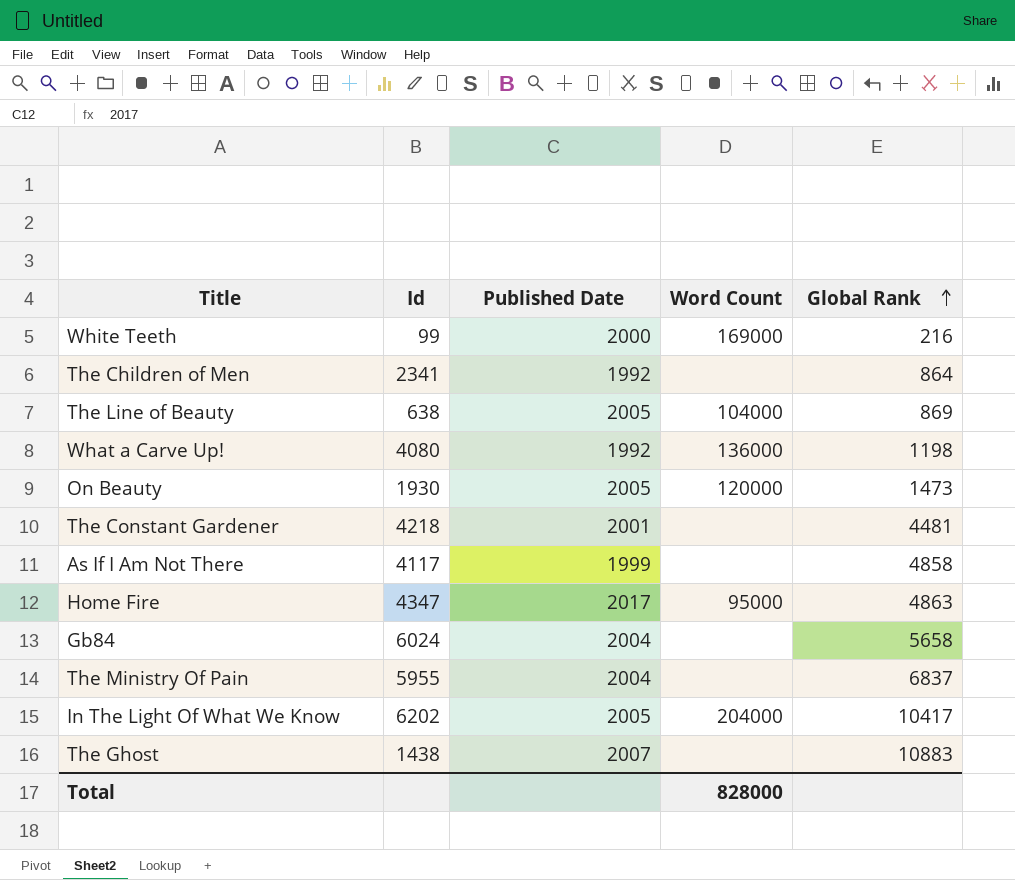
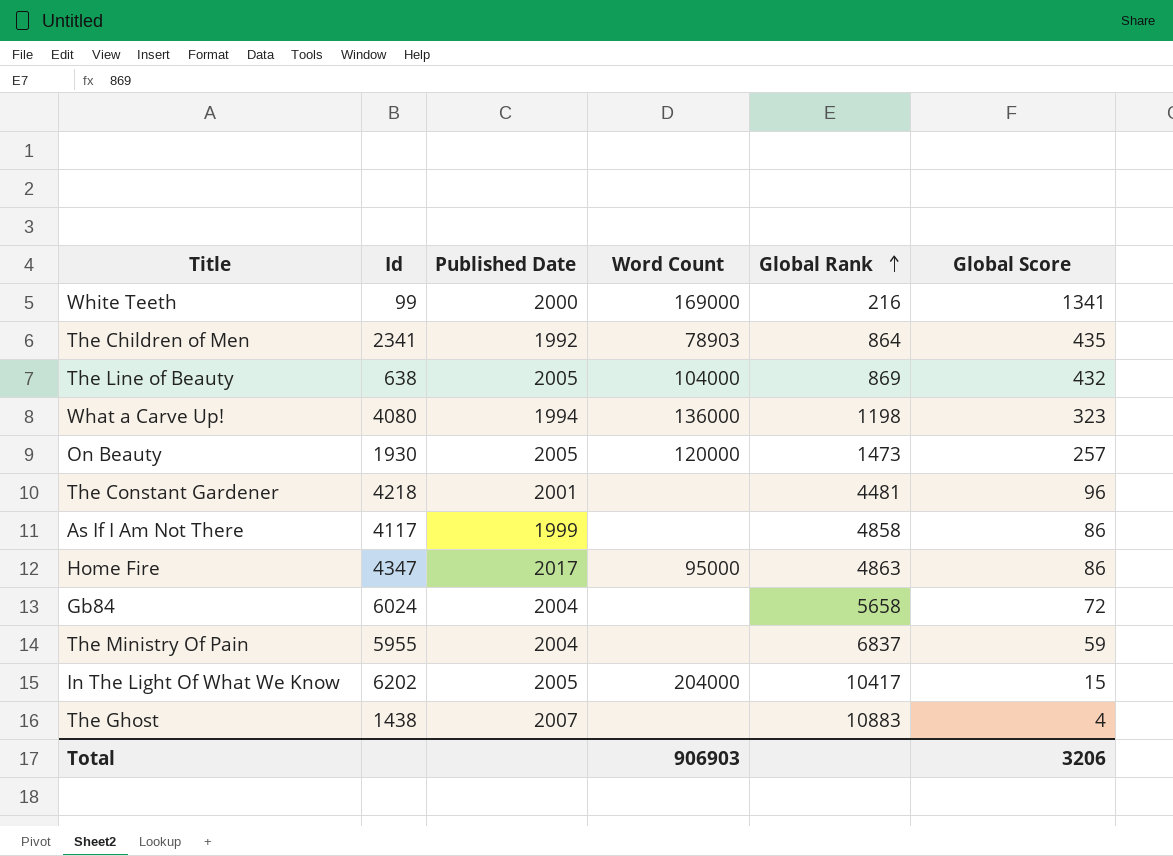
column Global Score | position: none -> 6
The Children of Men | Word Count: none -> 78903
What a Carve Up! | Published Date: 1992 -> 1994
Total | Word Count: 828000 -> 906903

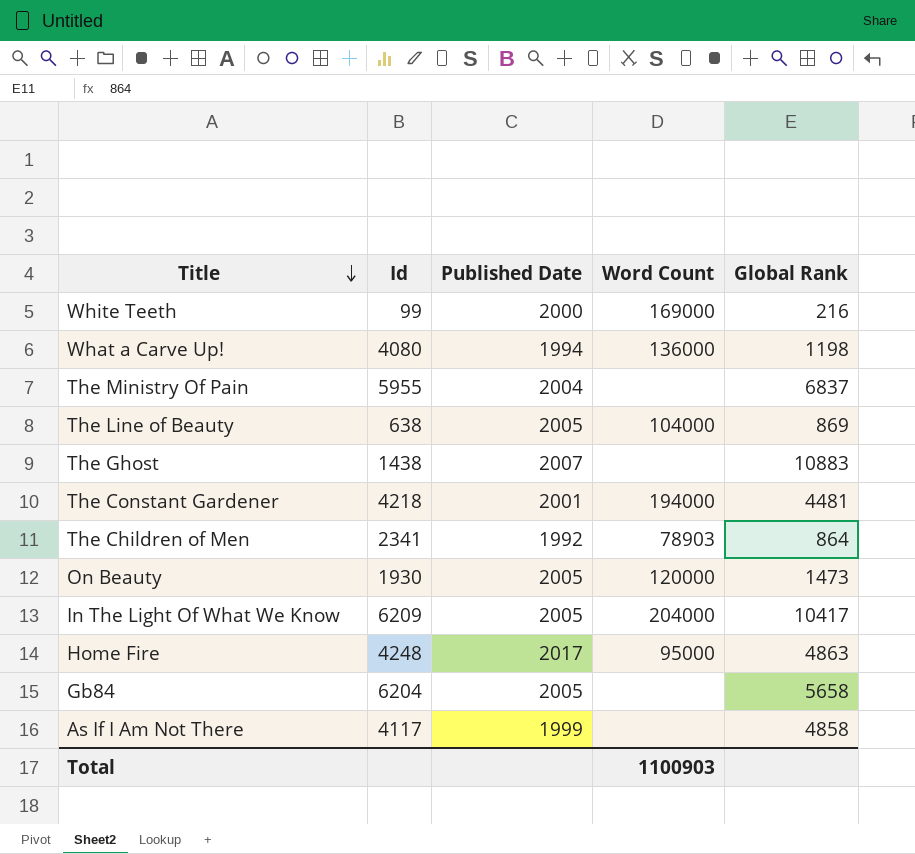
row order: Global Rank ascending -> Title descending
column Global Score | position: 6 -> none
The Constant Gardener | Word Count: none -> 194000
In The Light Of What We Know | Id: 6202 -> 6209
Home Fire | Id: 4347 -> 4248
Gb84 | Id: 6024 -> 6204
Gb84 | Published Date: 2004 -> 2005
Total | Word Count: 906903 -> 1100903

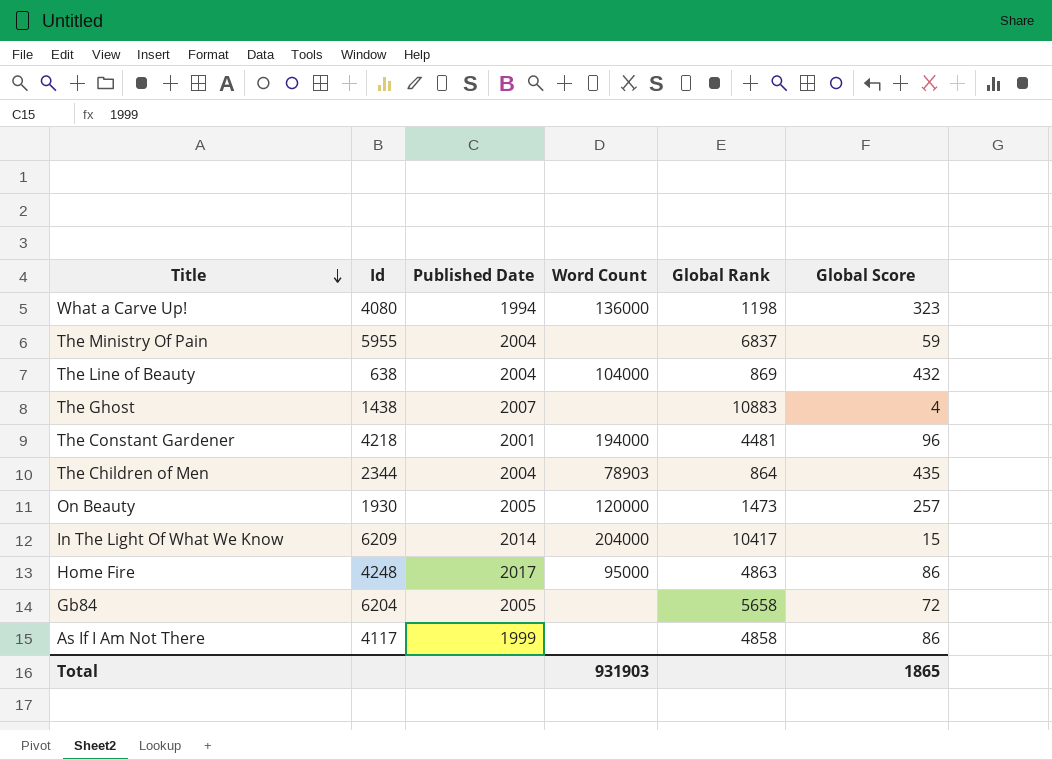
column Global Score | position: none -> 6
row White Teeth: 99 | 2000 | 169000 | 216 -> none
The Line of Beauty | Published Date: 2005 -> 2004
The Children of Men | Id: 2341 -> 2344
The Children of Men | Published Date: 1992 -> 2004
In The Light Of What We Know | Published Date: 2005 -> 2014
Total | Word Count: 1100903 -> 931903

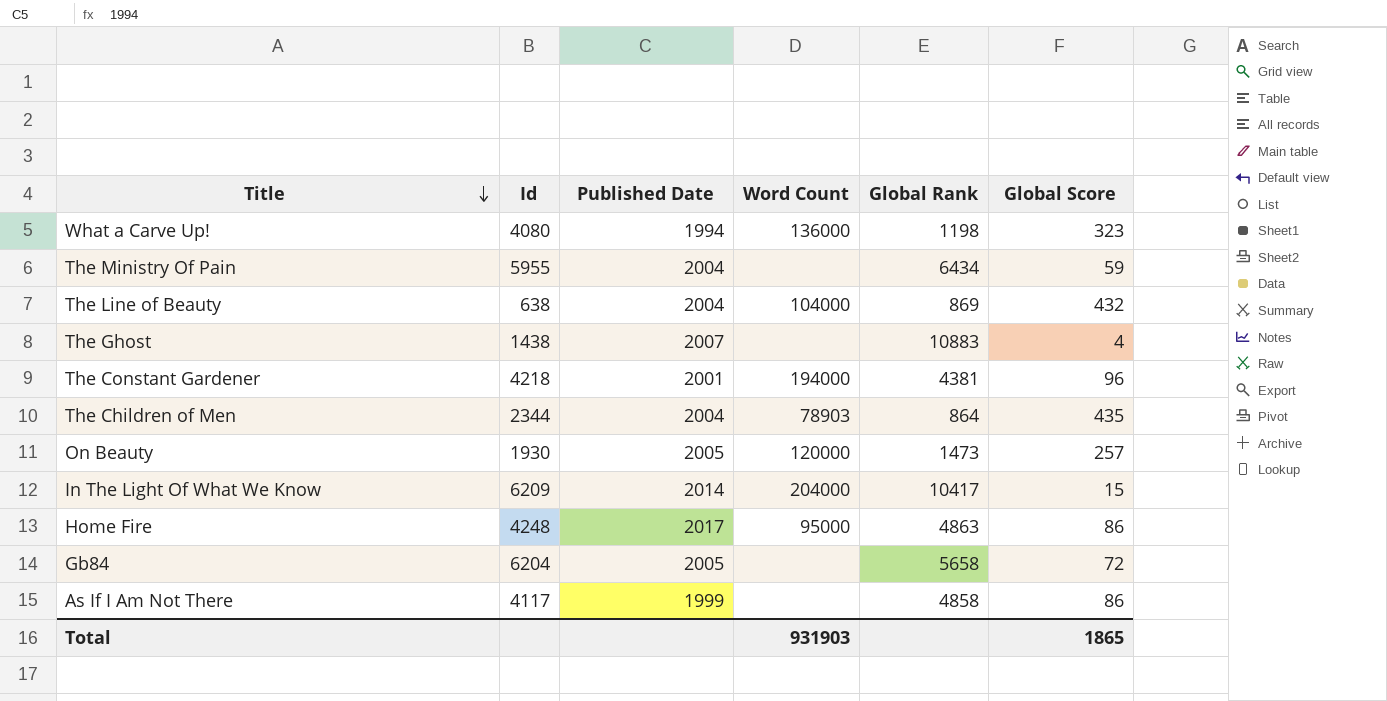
The Ministry Of Pain | Global Rank: 6837 -> 6434
The Constant Gardener | Global Rank: 4481 -> 4381

